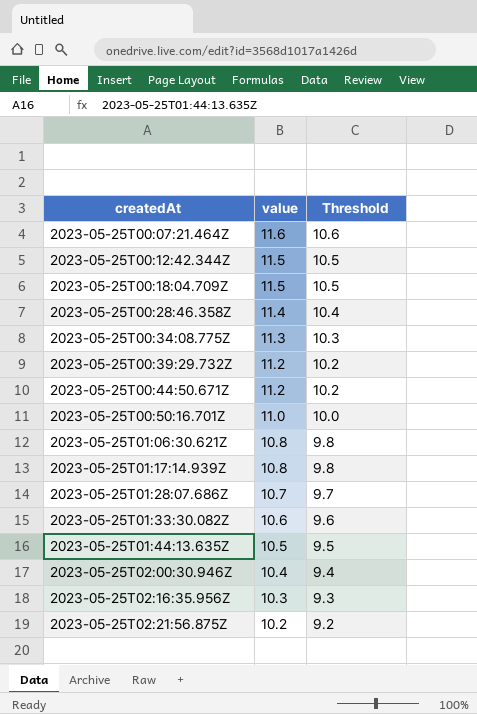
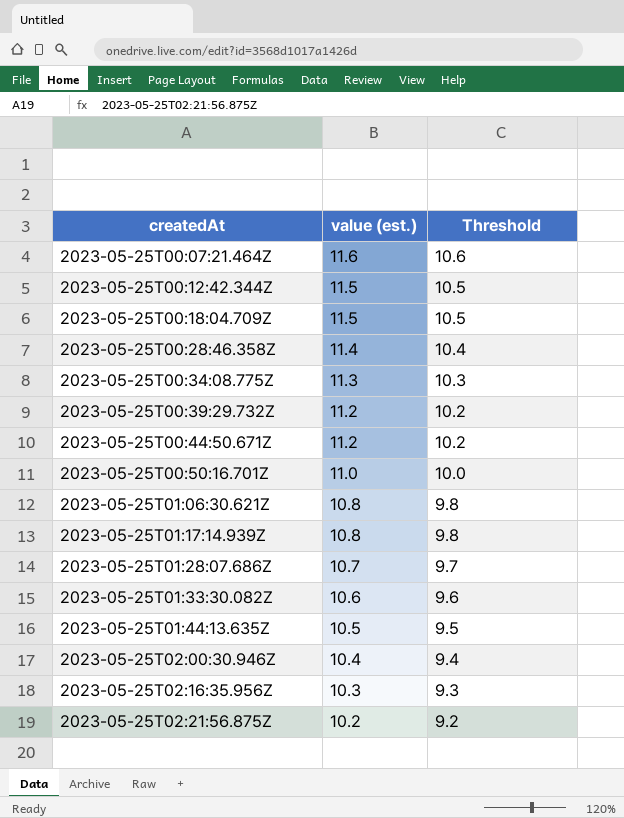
column name: value -> value (est.)

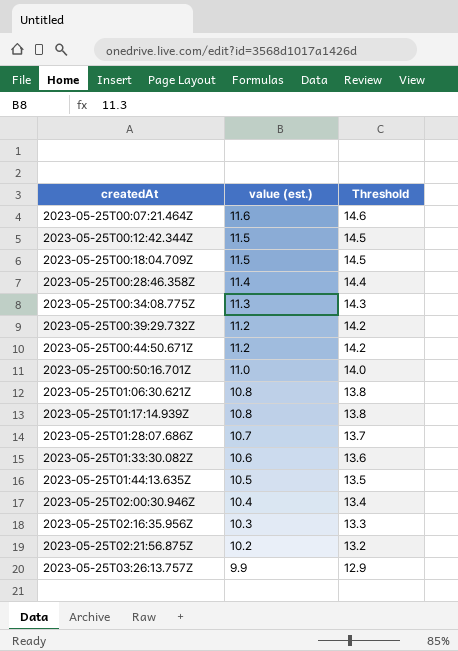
column Threshold | formula: [value (est.)] - 1 -> [value (est.)] + 3
row 2023-05-25T03:26:13.757Z: none -> 9.9 | 12.9

